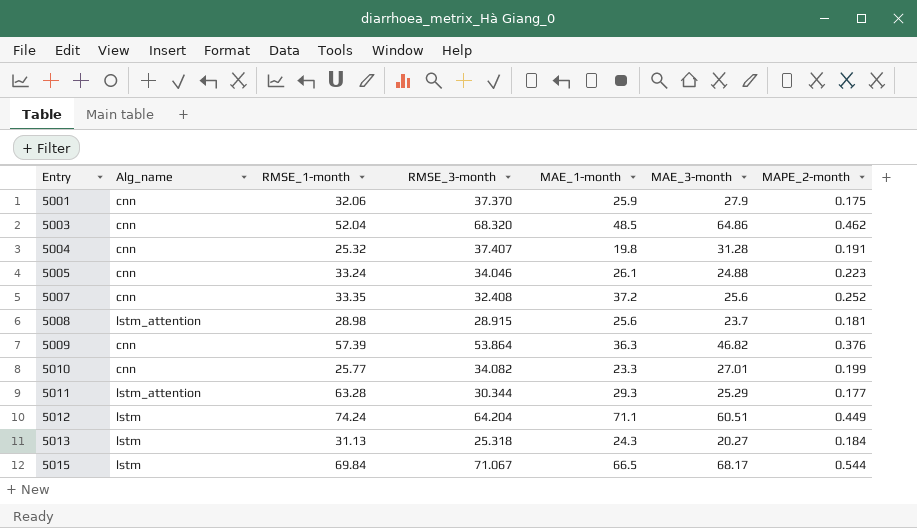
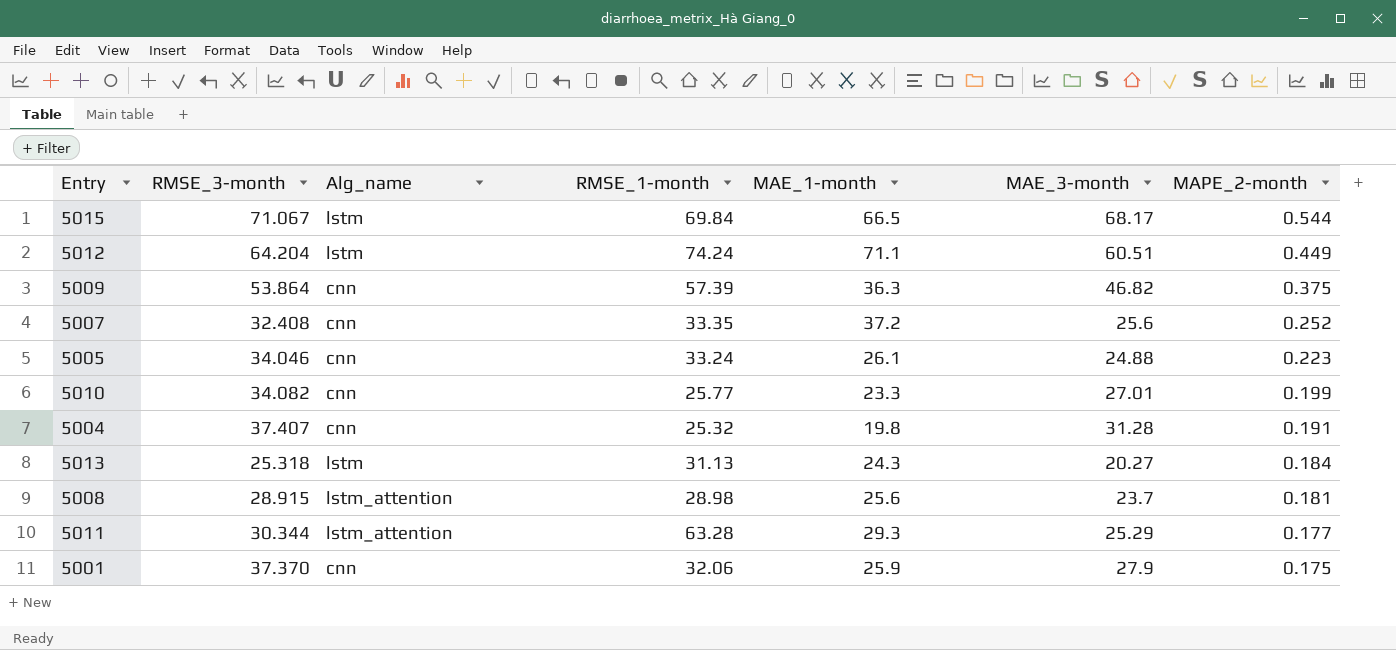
row order: Entry ascending -> MAPE_2-month descending
column RMSE_3-month | position: 4 -> 2
row 5003: cnn | 52.04 | 68.320 | 48.5 | 64.86 | 0.462 -> none
5009 | MAPE_2-month: 0.376 -> 0.375

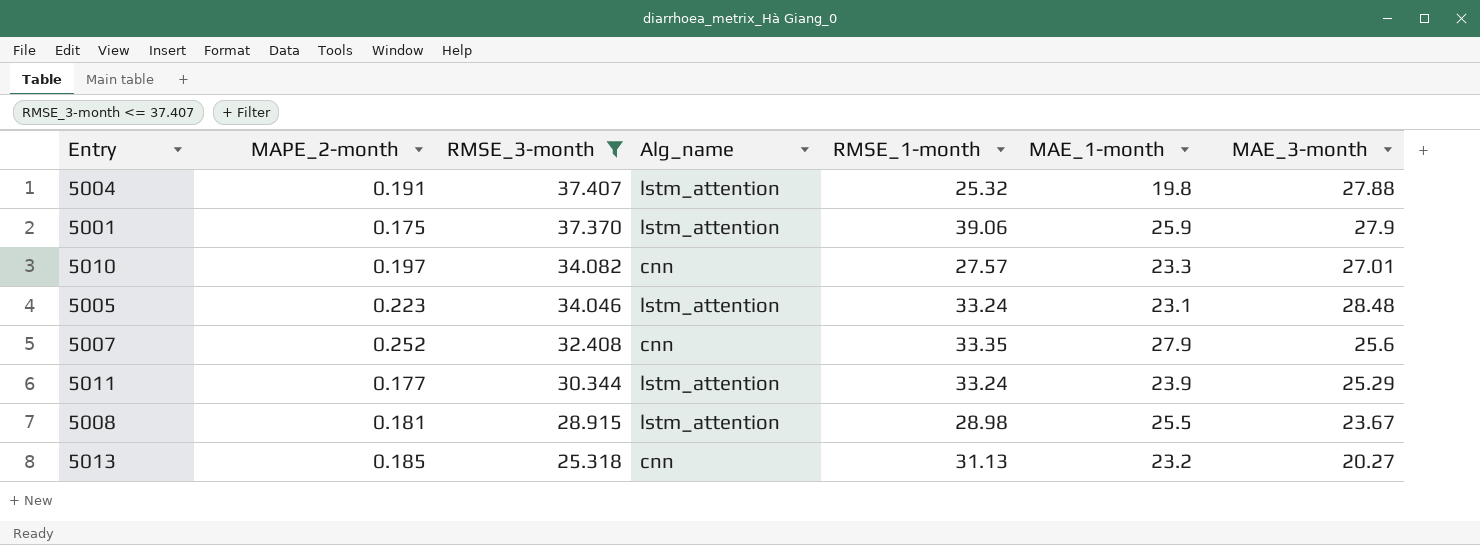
filter: none -> RMSE_3-month <= 37.407
row order: MAPE_2-month descending -> RMSE_3-month descending
column MAPE_2-month | position: 7 -> 2
5004 | Alg_name: cnn -> lstm_attention
5004 | MAE_3-month: 31.28 -> 27.88
5001 | Alg_name: cnn -> lstm_attention
5001 | RMSE_1-month: 32.06 -> 39.06
5010 | MAPE_2-month: 0.199 -> 0.197
5010 | RMSE_1-month: 25.77 -> 27.57
5005 | Alg_name: cnn -> lstm_attention
5005 | MAE_1-month: 26.1 -> 23.1
5005 | MAE_3-month: 24.88 -> 28.48
5007 | MAE_1-month: 37.2 -> 27.9
5011 | RMSE_1-month: 63.28 -> 33.24
5011 | MAE_1-month: 29.3 -> 23.9
5008 | MAE_1-month: 25.6 -> 25.5
5008 | MAE_3-month: 23.7 -> 23.67
5013 | MAPE_2-month: 0.184 -> 0.185
5013 | Alg_name: lstm -> cnn
5013 | MAE_1-month: 24.3 -> 23.2

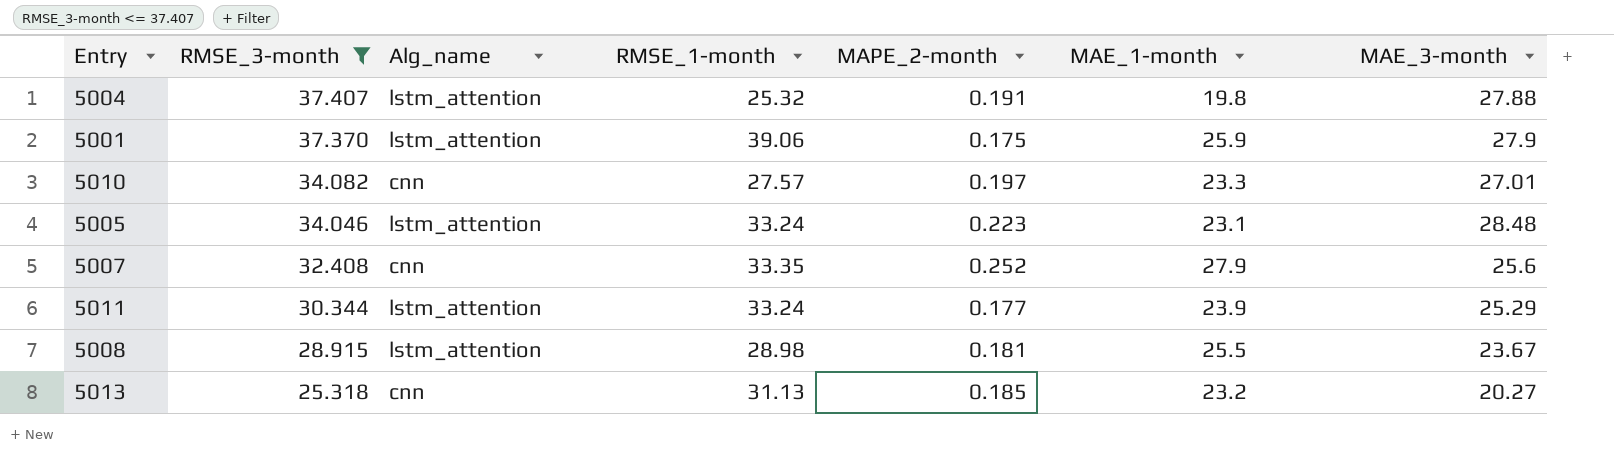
column MAPE_2-month | position: 2 -> 5

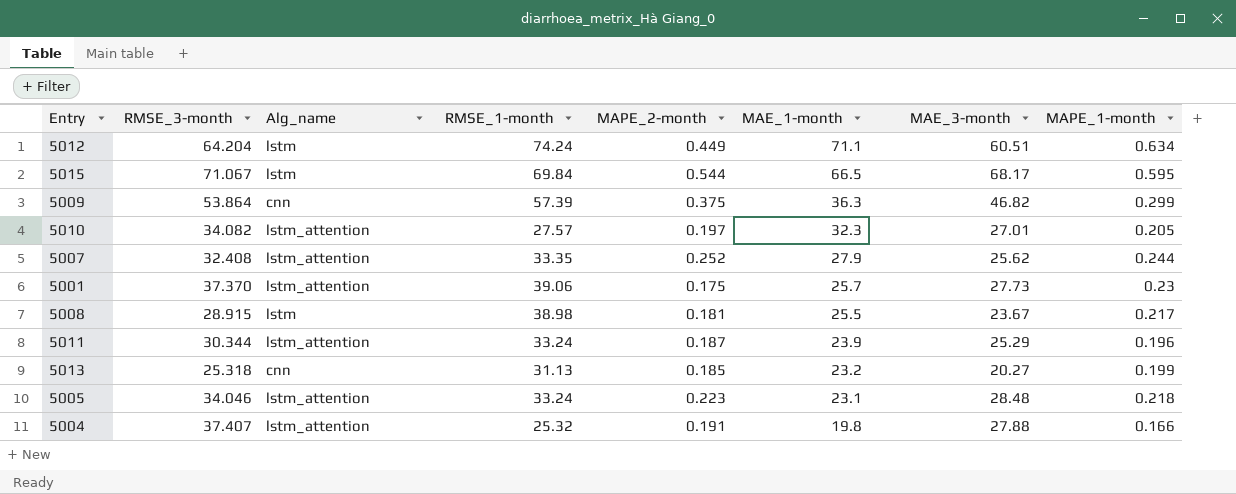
filter: RMSE_3-month <= 37.407 -> none
row order: RMSE_3-month descending -> MAE_1-month descending
column MAPE_1-month | position: none -> 8
5010 | Alg_name: cnn -> lstm_attention
5010 | MAE_1-month: 23.3 -> 32.3
5007 | Alg_name: cnn -> lstm_attention
5007 | MAE_3-month: 25.6 -> 25.62
5001 | MAE_1-month: 25.9 -> 25.7
5001 | MAE_3-month: 27.9 -> 27.73
5008 | Alg_name: lstm_attention -> lstm
5008 | RMSE_1-month: 28.98 -> 38.98
5011 | MAPE_2-month: 0.177 -> 0.187

